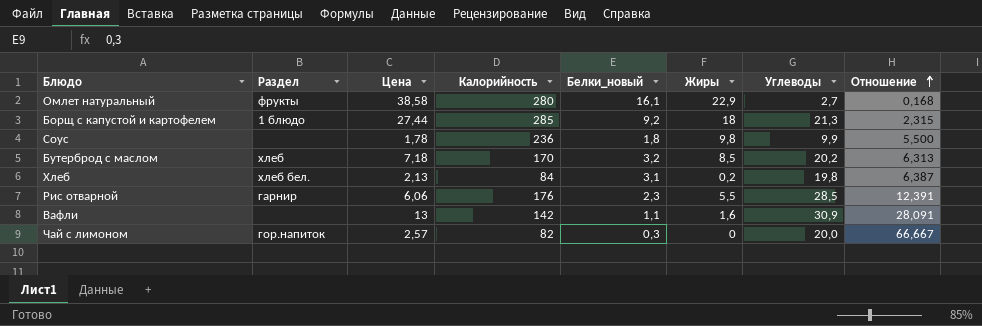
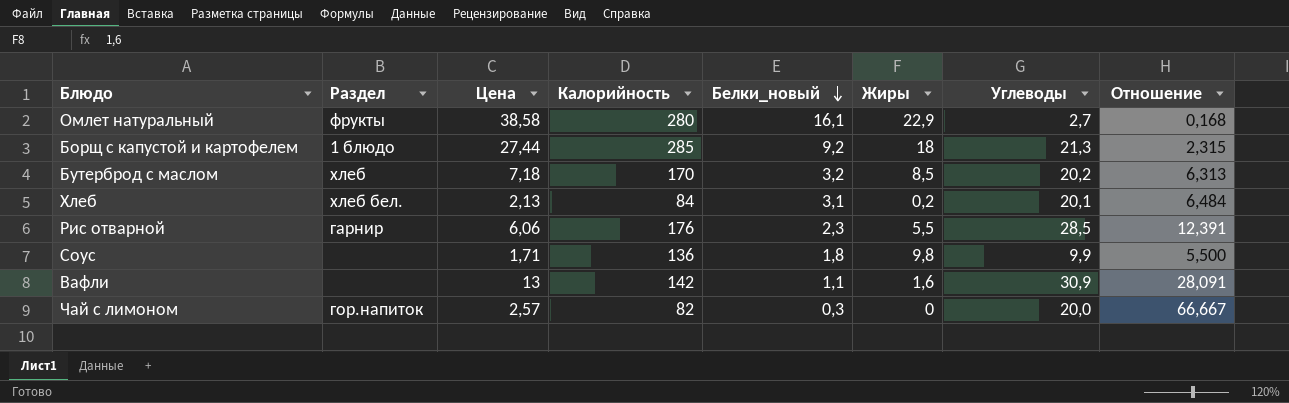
row order: Отношение ascending -> Белки_новый descending
Хлеб | Углеводы: 19,8 -> 20,1
Хлеб | Отношение: 6,387 -> 6,484
Соус | Цена: 1,78 -> 1,71
Соус | Калорийность: 236 -> 136

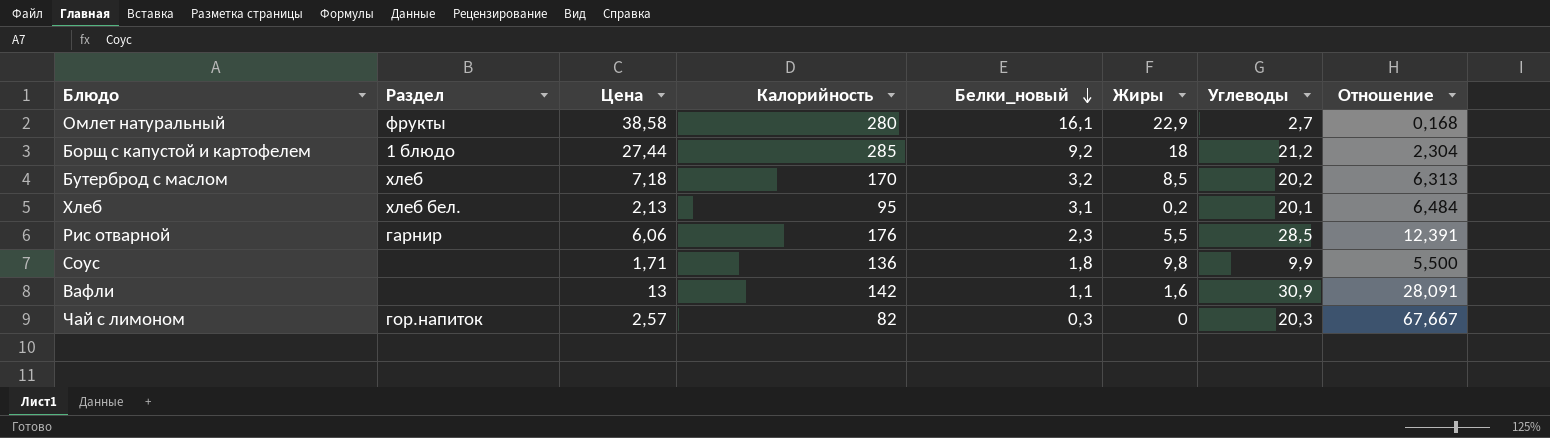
Борщ с капустой и картофелем | Углеводы: 21,3 -> 21,2
Борщ с капустой и картофелем | Отношение: 2,315 -> 2,304
Хлеб | Калорийность: 84 -> 95
Чай с лимоном | Углеводы: 20,0 -> 20,3
Чай с лимоном | Отношение: 66,667 -> 67,667

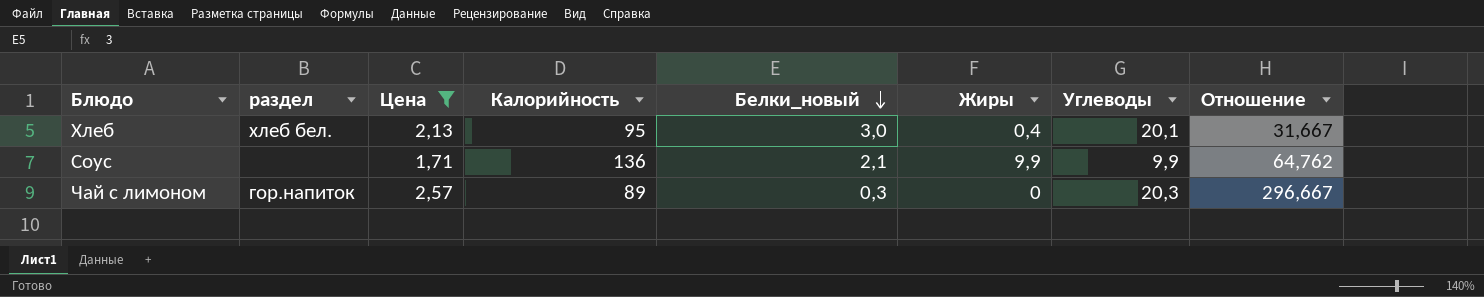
filter: none -> Цена <= 2,57
column name: Раздел -> раздел
column Отношение | formula: [Углеводы] / [Белки_новый] -> [Калорийность] / [Белки_новый]
Хлеб | Белки_новый: 3,1 -> 3,0
Хлеб | Жиры: 0,2 -> 0,4
Соус | Белки_новый: 1,8 -> 2,1
Соус | Жиры: 9,8 -> 9,9
Чай с лимоном | Калорийность: 82 -> 89

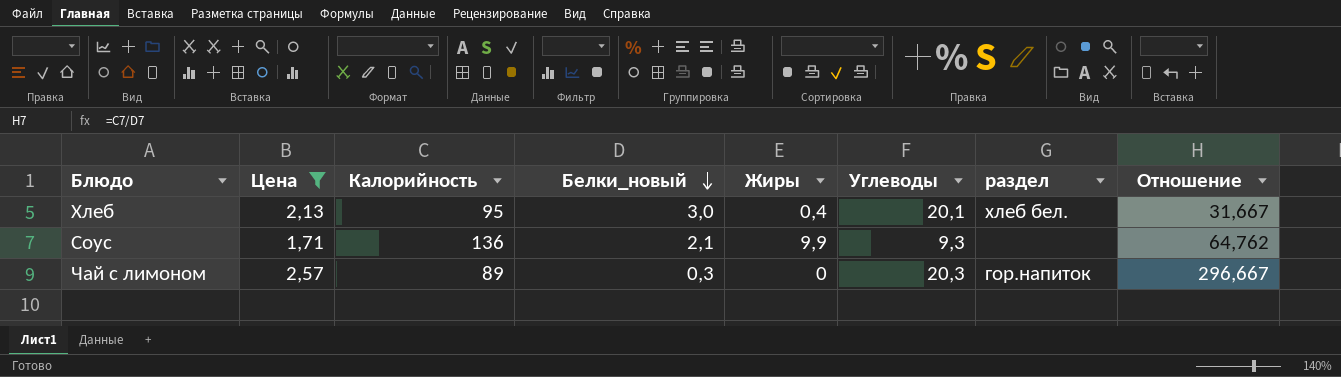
column раздел | position: 2 -> 7
Соус | Углеводы: 9,9 -> 9,3

